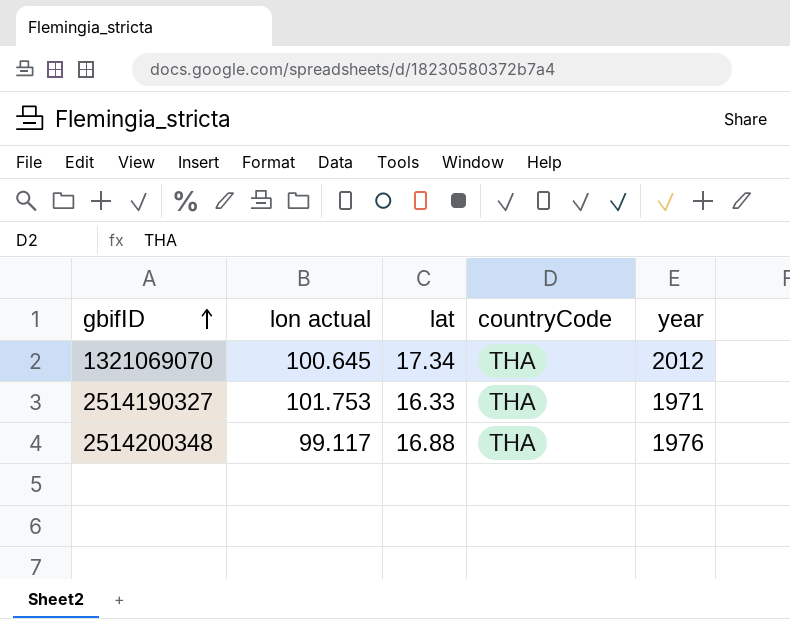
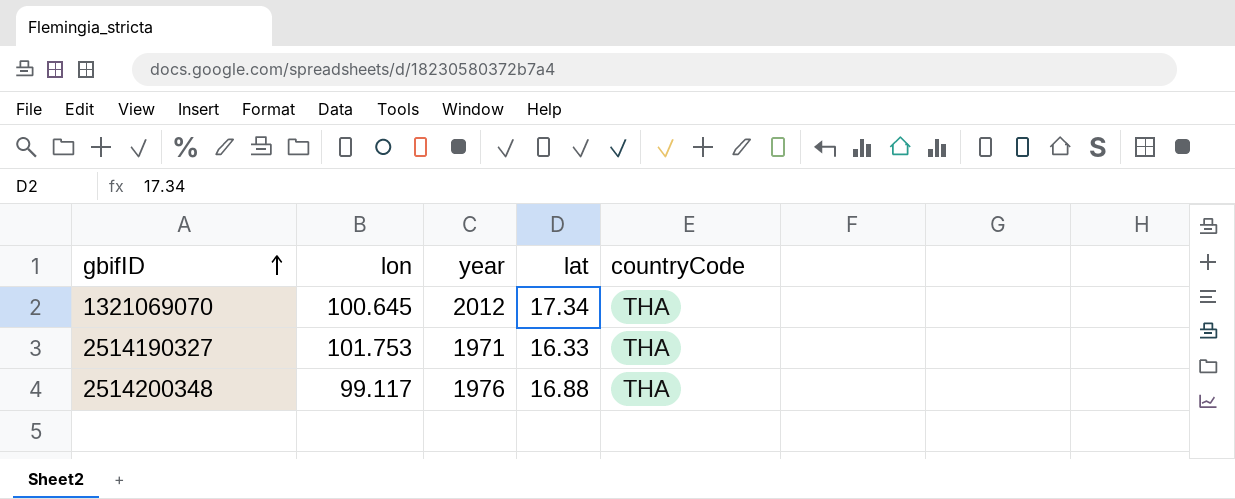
column name: lon actual -> lon
column year | position: 5 -> 3

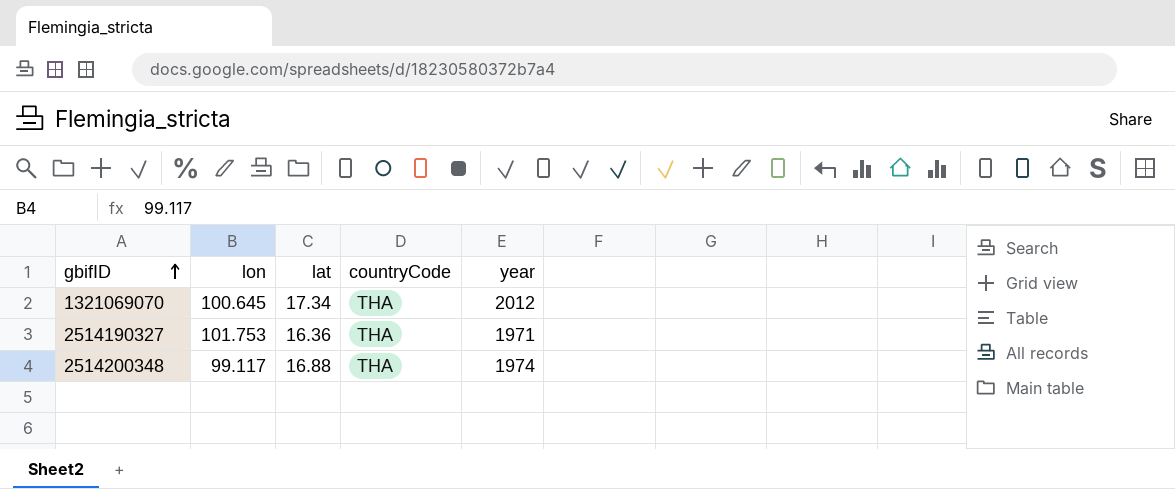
column year | position: 3 -> 5
2514190327 | lat: 16.33 -> 16.36
2514200348 | year: 1976 -> 1974

